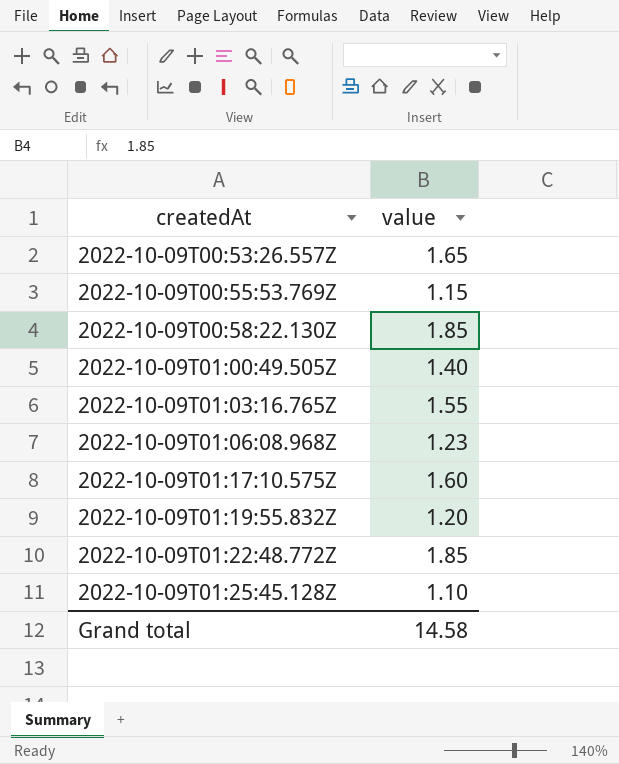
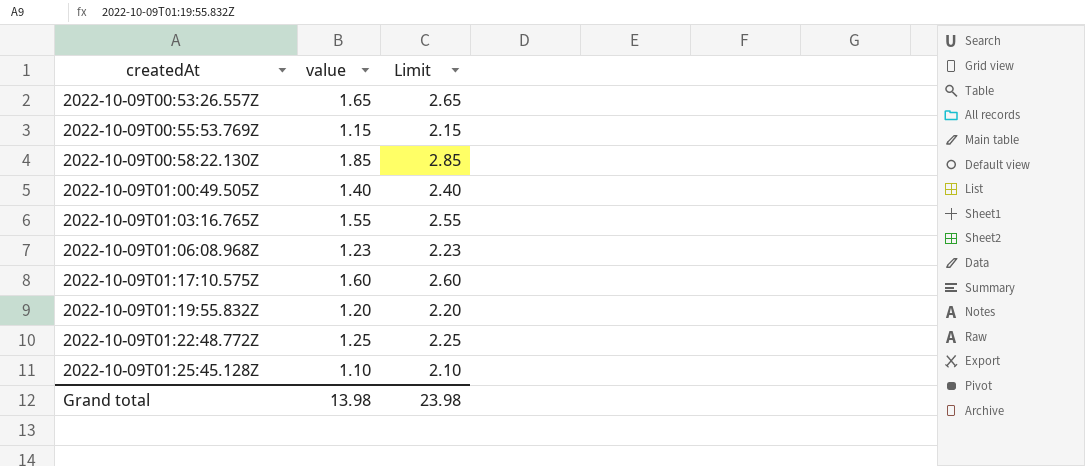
column Limit | formula: none -> [value] + 1
2022-10-09T01:22:48.772Z | value: 1.85 -> 1.25
Grand total | value: 14.58 -> 13.98

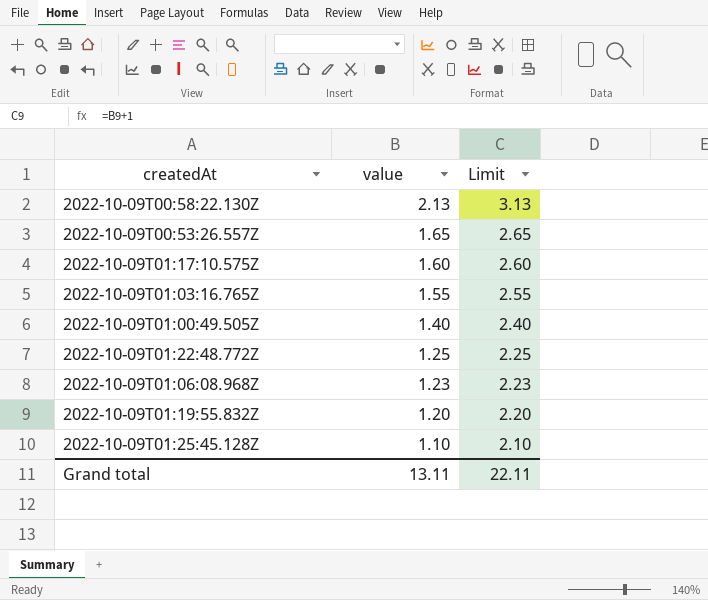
row order: createdAt ascending -> value descending
row 2022-10-09T00:55:53.769Z: 1.15 | 2.15 -> none
2022-10-09T00:58:22.130Z | value: 1.85 -> 2.13
2022-10-09T00:58:22.130Z | Limit: 2.85 -> 3.13
Grand total | value: 13.98 -> 13.11
Grand total | Limit: 23.98 -> 22.11

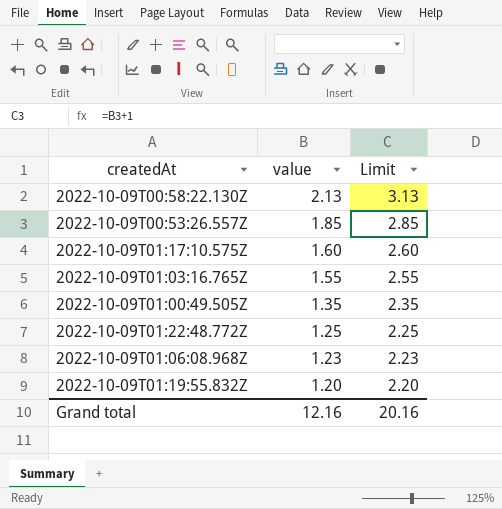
row 2022-10-09T01:25:45.128Z: 1.10 | 2.10 -> none
2022-10-09T00:53:26.557Z | value: 1.65 -> 1.85
2022-10-09T00:53:26.557Z | Limit: 2.65 -> 2.85
2022-10-09T01:00:49.505Z | value: 1.40 -> 1.35
2022-10-09T01:00:49.505Z | Limit: 2.40 -> 2.35
Grand total | value: 13.11 -> 12.16
Grand total | Limit: 22.11 -> 20.16

